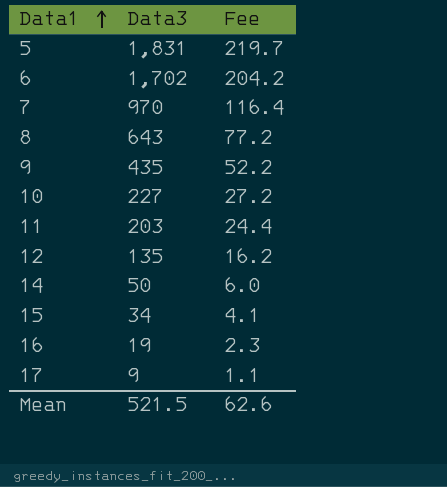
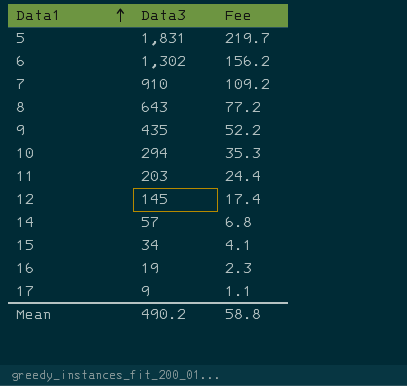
6 | Data3: 1,702 -> 1,302
6 | Fee: 204.2 -> 156.2
7 | Data3: 970 -> 910
7 | Fee: 116.4 -> 109.2
10 | Data3: 227 -> 294
10 | Fee: 27.2 -> 35.3
12 | Data3: 135 -> 145
12 | Fee: 16.2 -> 17.4
14 | Data3: 50 -> 57
14 | Fee: 6.0 -> 6.8
Mean | Data3: 521.5 -> 490.2
Mean | Fee: 62.6 -> 58.8

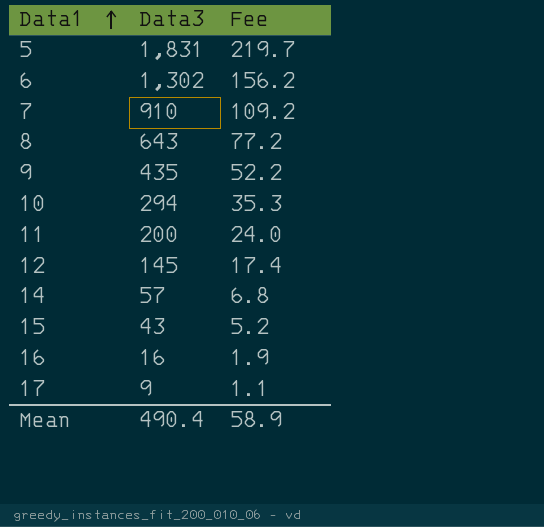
11 | Data3: 203 -> 200
11 | Fee: 24.4 -> 24.0
15 | Data3: 34 -> 43
15 | Fee: 4.1 -> 5.2
16 | Data3: 19 -> 16
16 | Fee: 2.3 -> 1.9
Mean | Data3: 490.2 -> 490.4
Mean | Fee: 58.8 -> 58.9

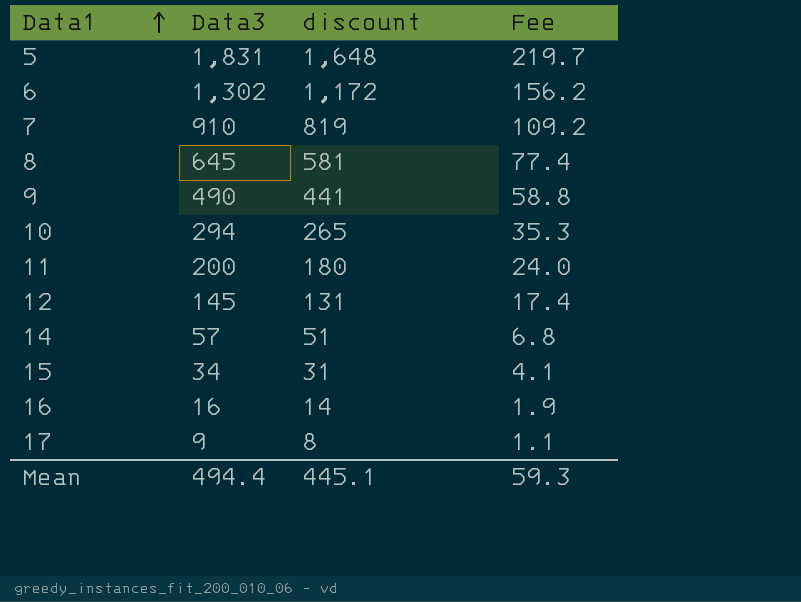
column discount | formula: none -> [Data3] * 0.9
8 | Data3: 643 -> 645
8 | Fee: 77.2 -> 77.4
9 | Data3: 435 -> 490
9 | Fee: 52.2 -> 58.8
15 | Data3: 43 -> 34
15 | Fee: 5.2 -> 4.1
Mean | Data3: 490.4 -> 494.4
Mean | Fee: 58.9 -> 59.3

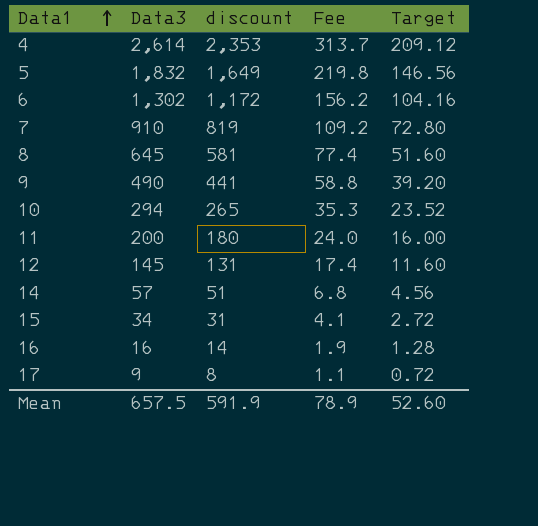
column Target | formula: none -> [Data3] * 0.08
row 4: none -> 2,614 | 2,353 | 313.7 | 209.12
5 | Data3: 1,831 -> 1,832
5 | discount: 1,648 -> 1,649
5 | Fee: 219.7 -> 219.8
Mean | Data3: 494.4 -> 657.5
Mean | discount: 445.1 -> 591.9
Mean | Fee: 59.3 -> 78.9

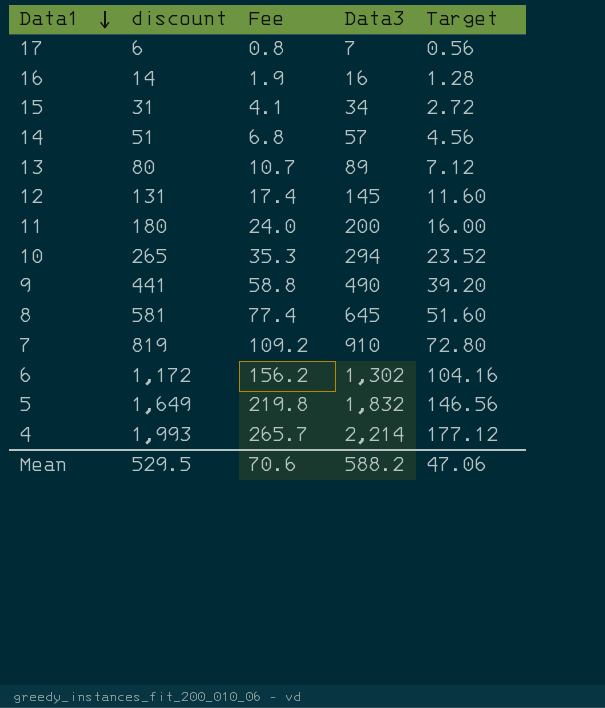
row order: Data1 ascending -> Data1 descending
column Data3 | position: 2 -> 4
17 | discount: 8 -> 6
17 | Fee: 1.1 -> 0.8
17 | Data3: 9 -> 7
17 | Target: 0.72 -> 0.56
row 13: none -> 80 | 10.7 | 89 | 7.12
4 | discount: 2,353 -> 1,993
4 | Fee: 313.7 -> 265.7
4 | Data3: 2,614 -> 2,214
4 | Target: 209.12 -> 177.12
Mean | discount: 591.9 -> 529.5
Mean | Fee: 78.9 -> 70.6
Mean | Data3: 657.5 -> 588.2
Mean | Target: 52.60 -> 47.06

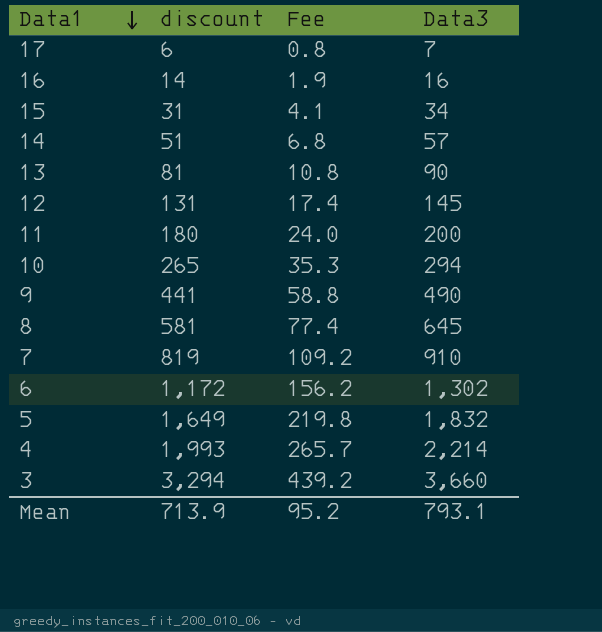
column Target | formula: [Data3] * 0.08 -> none
13 | discount: 80 -> 81
13 | Fee: 10.7 -> 10.8
13 | Data3: 89 -> 90
row 3: none -> 3,294 | 439.2 | 3,660
Mean | discount: 529.5 -> 713.9
Mean | Fee: 70.6 -> 95.2
Mean | Data3: 588.2 -> 793.1

